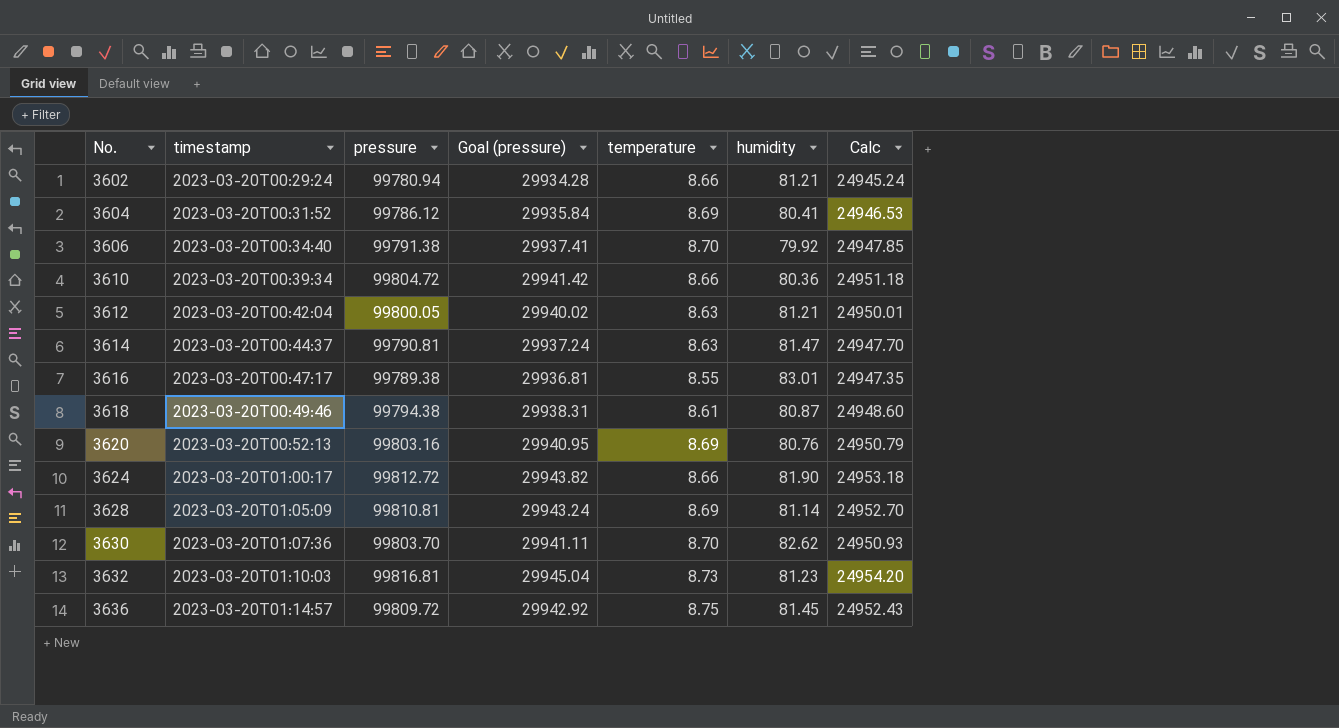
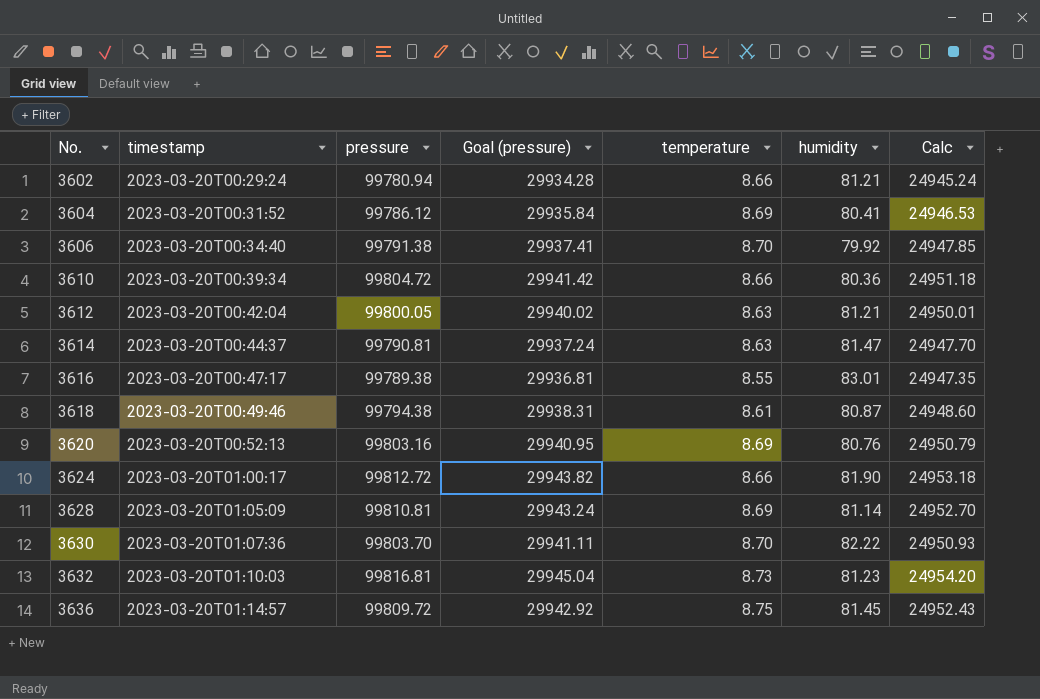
3630 | humidity: 82.62 -> 82.22

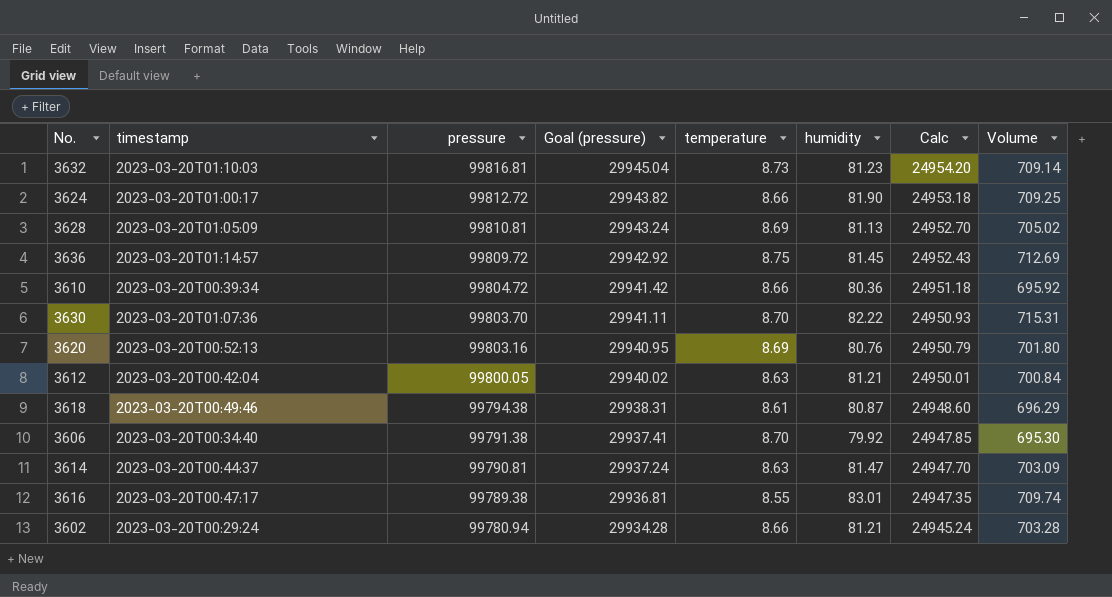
row order: No. ascending -> pressure descending
column Volume | formula: none -> [temperature] * [humidity]
row 3604: 2023-03-20T00:31:52 | 99786.12 | 29935.84 | 8.69 | 80.41 | 24946.53 -> none
3628 | humidity: 81.14 -> 81.13

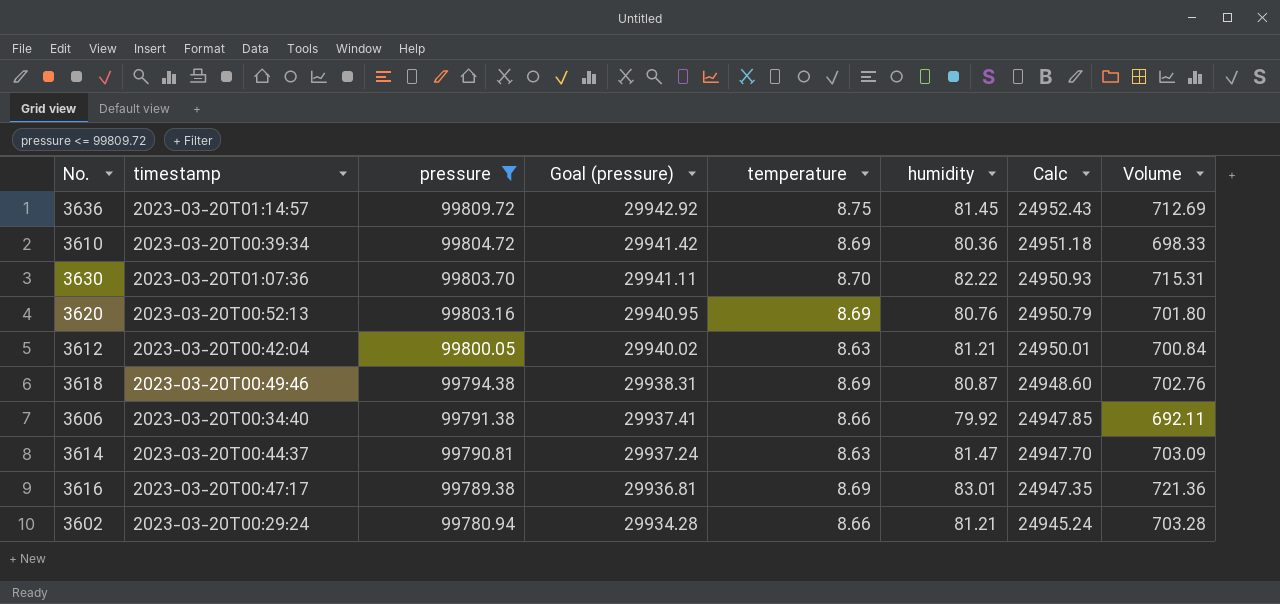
filter: none -> pressure <= 99809.72
3610 | temperature: 8.66 -> 8.69
3610 | Volume: 695.92 -> 698.33
3618 | temperature: 8.61 -> 8.69
3618 | Volume: 696.29 -> 702.76
3606 | temperature: 8.70 -> 8.66
3606 | Volume: 695.30 -> 692.11
3616 | temperature: 8.55 -> 8.69
3616 | Volume: 709.74 -> 721.36

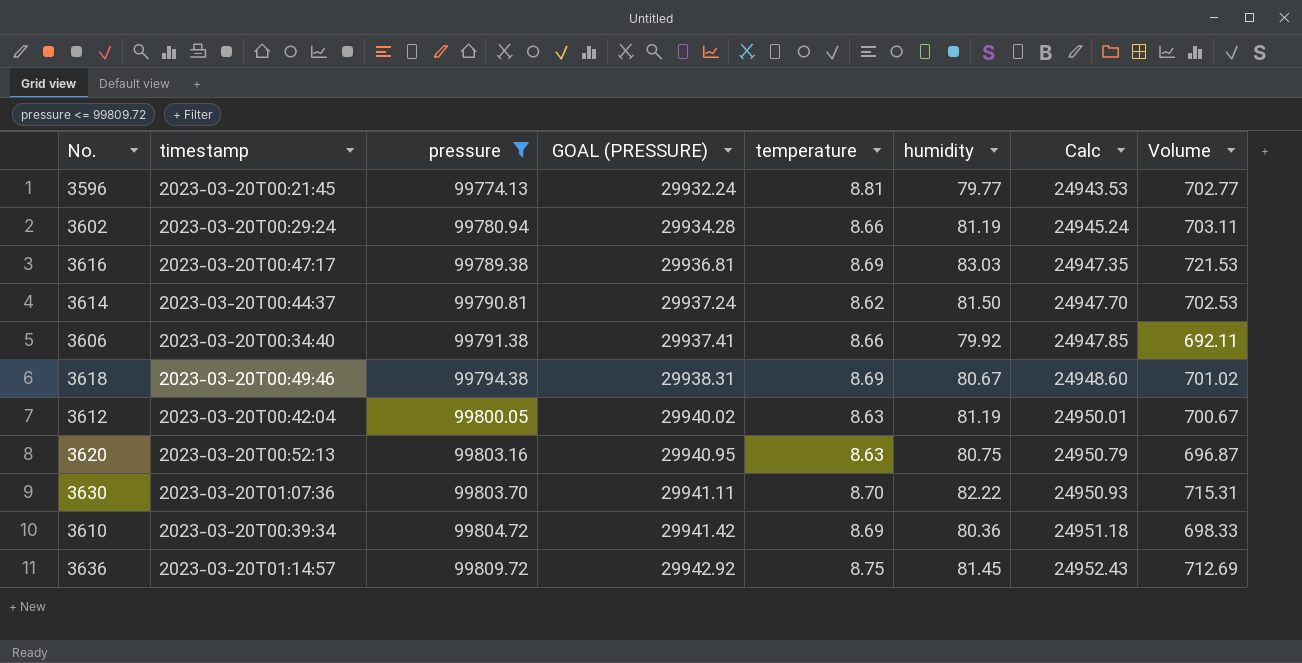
row order: pressure descending -> pressure ascending
column name: Goal (pressure) -> GOAL (PRESSURE)
row 3596: none -> 2023-03-20T00:21:45 | 99774.13 | 29932.24 | 8.81 | 79.77 | 24943.53 | 702.77
3602 | humidity: 81.21 -> 81.19
3602 | Volume: 703.28 -> 703.11
3616 | humidity: 83.01 -> 83.03
3616 | Volume: 721.36 -> 721.53
3614 | temperature: 8.63 -> 8.62
3614 | humidity: 81.47 -> 81.50
3614 | Volume: 703.09 -> 702.53
3618 | humidity: 80.87 -> 80.67
3618 | Volume: 702.76 -> 701.02
3612 | humidity: 81.21 -> 81.19
3612 | Volume: 700.84 -> 700.67
3620 | temperature: 8.69 -> 8.63
3620 | humidity: 80.76 -> 80.75
3620 | Volume: 701.80 -> 696.87

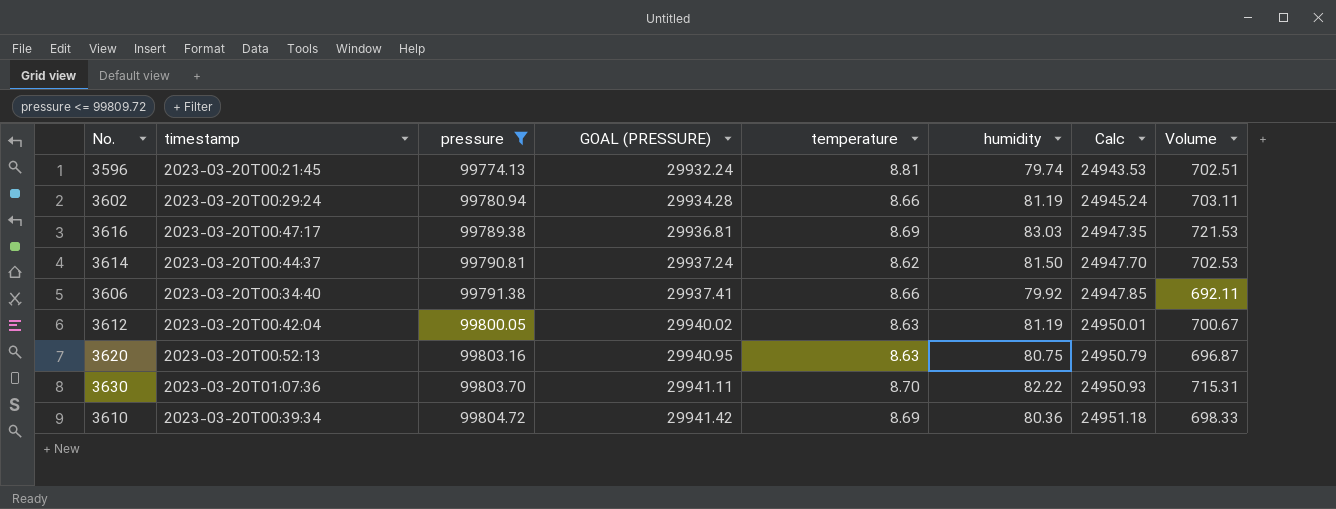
row 3618: 2023-03-20T00:49:46 | 99794.38 | 29938.31 | 8.69 | 80.67 | 24948.60 | 701.02 -> none
row 3636: 2023-03-20T01:14:57 | 99809.72 | 29942.92 | 8.75 | 81.45 | 24952.43 | 712.69 -> none
3596 | humidity: 79.77 -> 79.74
3596 | Volume: 702.77 -> 702.51

